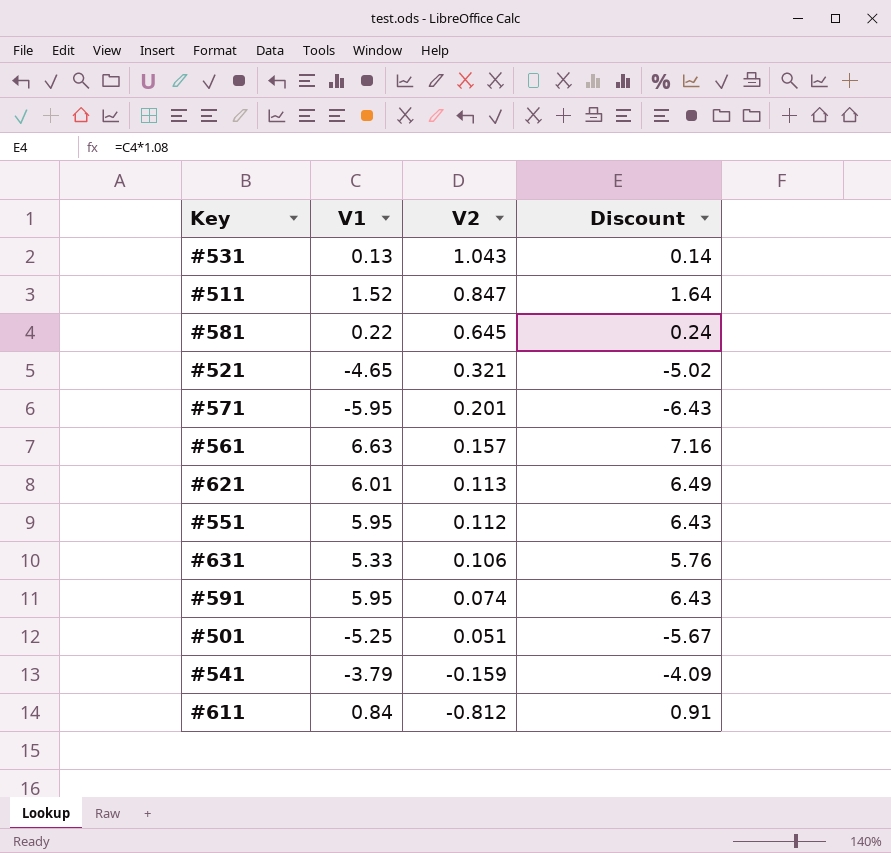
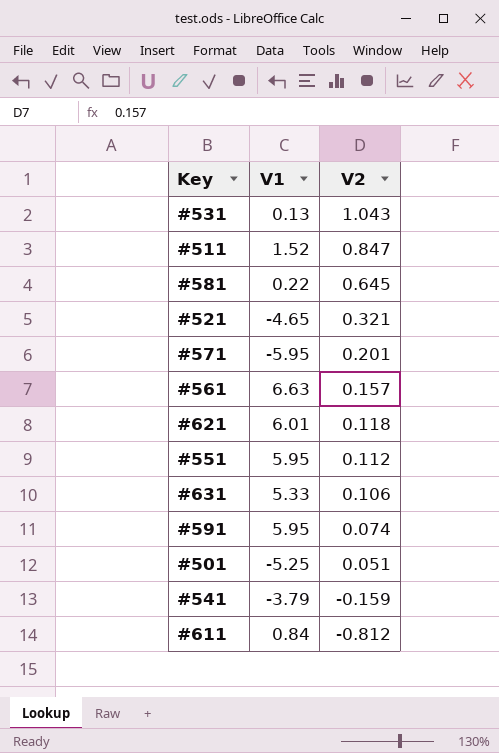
column Discount | formula: [V1] * 1.08 -> none
#621 | V2: 0.113 -> 0.118

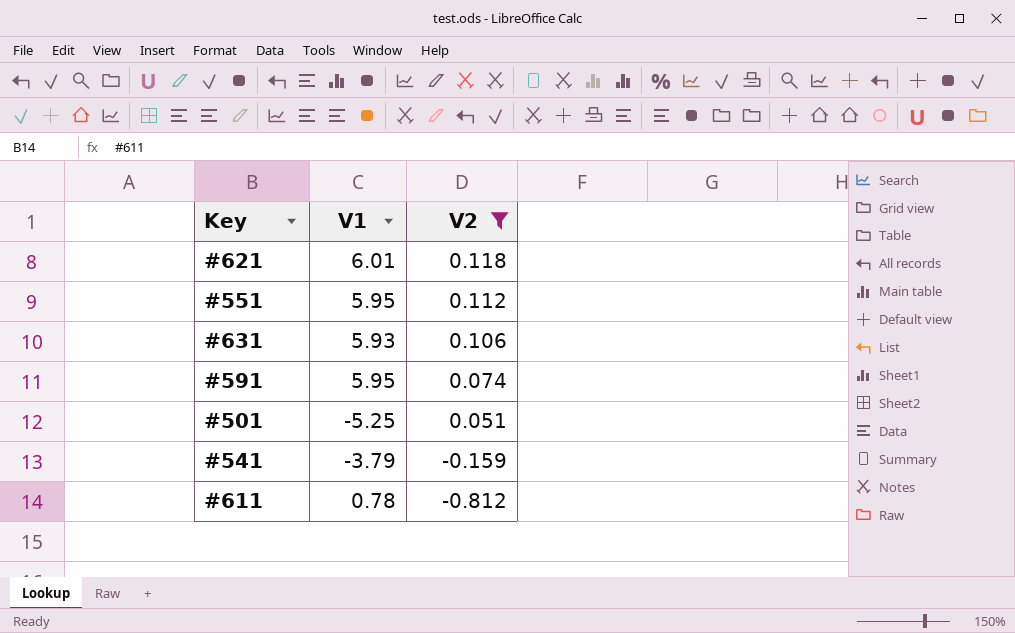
filter: none -> V2 <= 0.118
#631 | V1: 5.33 -> 5.93
#611 | V1: 0.84 -> 0.78

